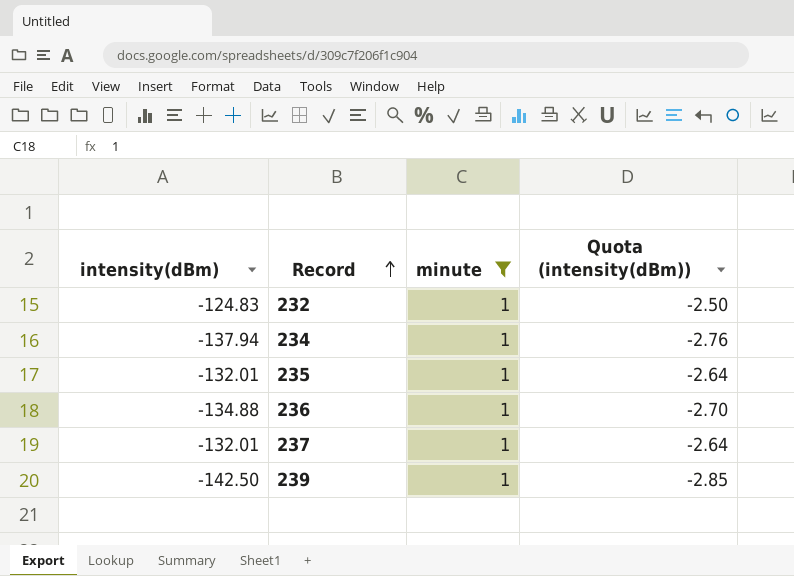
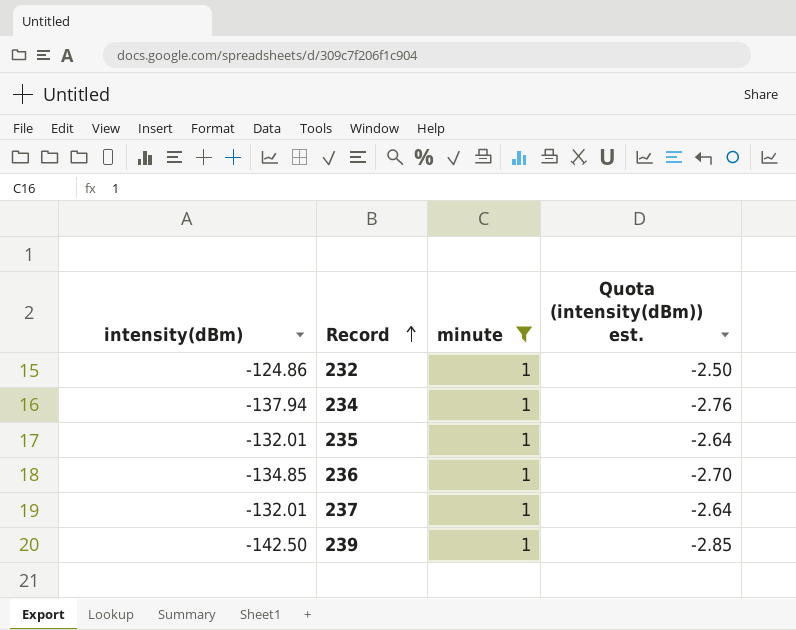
column name: Quota (intensity(dBm)) -> Quota (intensity(dBm)) est.
232 | intensity(dBm): -124.83 -> -124.86
236 | intensity(dBm): -134.88 -> -134.85

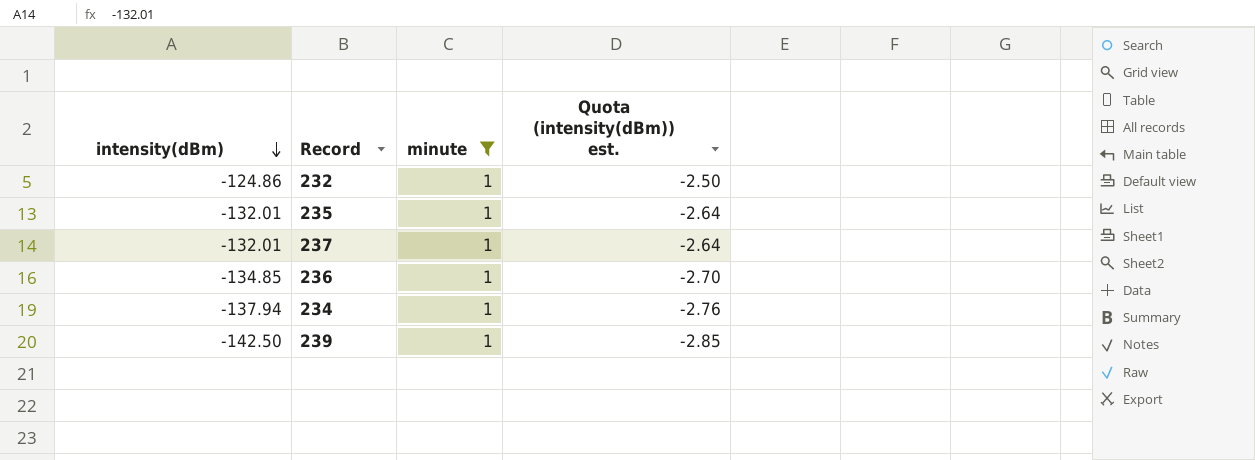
row order: Record ascending -> intensity(dBm) descending

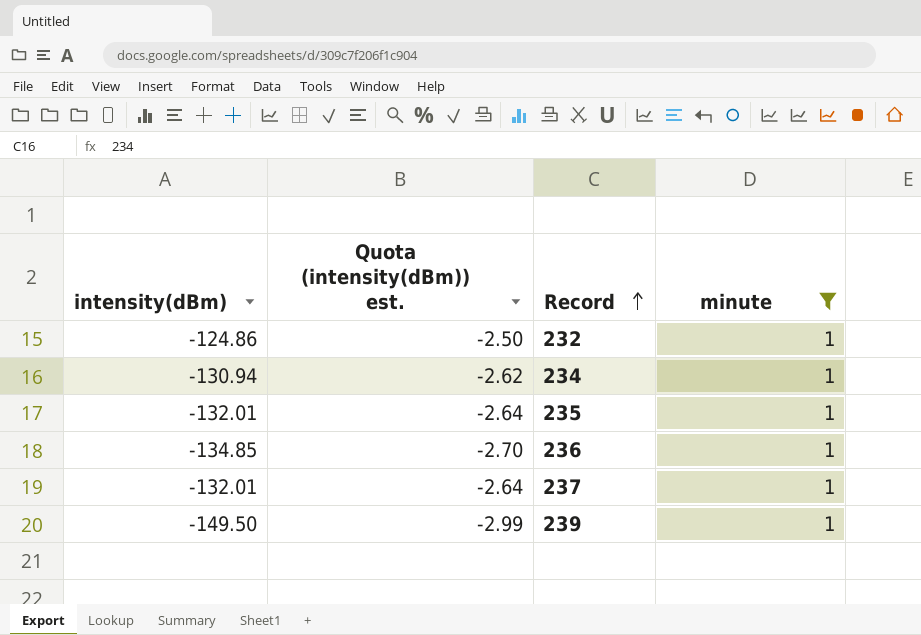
row order: intensity(dBm) descending -> Record ascending
column Quota (intensity(dBm)) est. | position: 4 -> 2
234 | intensity(dBm): -137.94 -> -130.94
234 | Quota (intensity(dBm)) est.: -2.76 -> -2.62
239 | intensity(dBm): -142.50 -> -149.50
239 | Quota (intensity(dBm)) est.: -2.85 -> -2.99

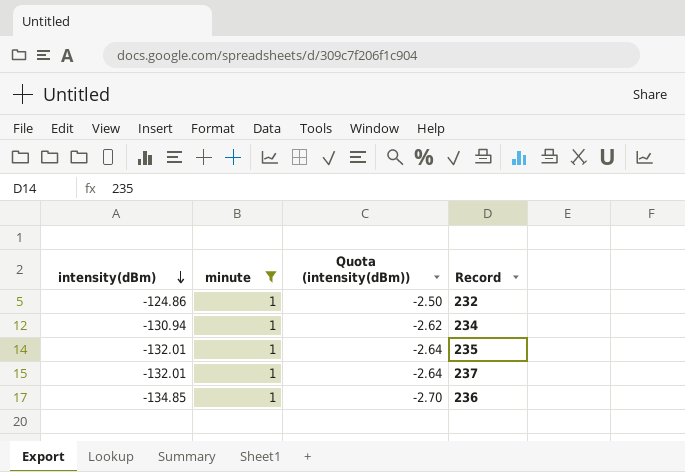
row order: Record ascending -> intensity(dBm) descending
column minute | position: 4 -> 2
column name: Quota (intensity(dBm)) est. -> Quota (intensity(dBm))
row 239: -149.50 | -2.99 | 1 -> none

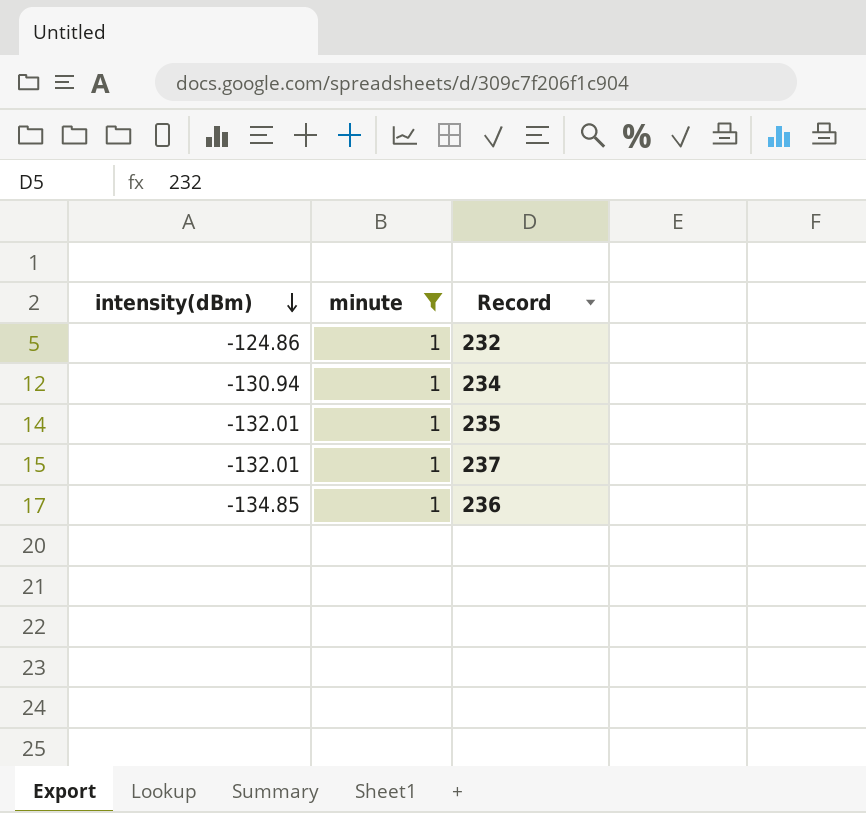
column Quota (intensity(dBm)) | formula: [intensity(dBm)] * 0.02 -> none

